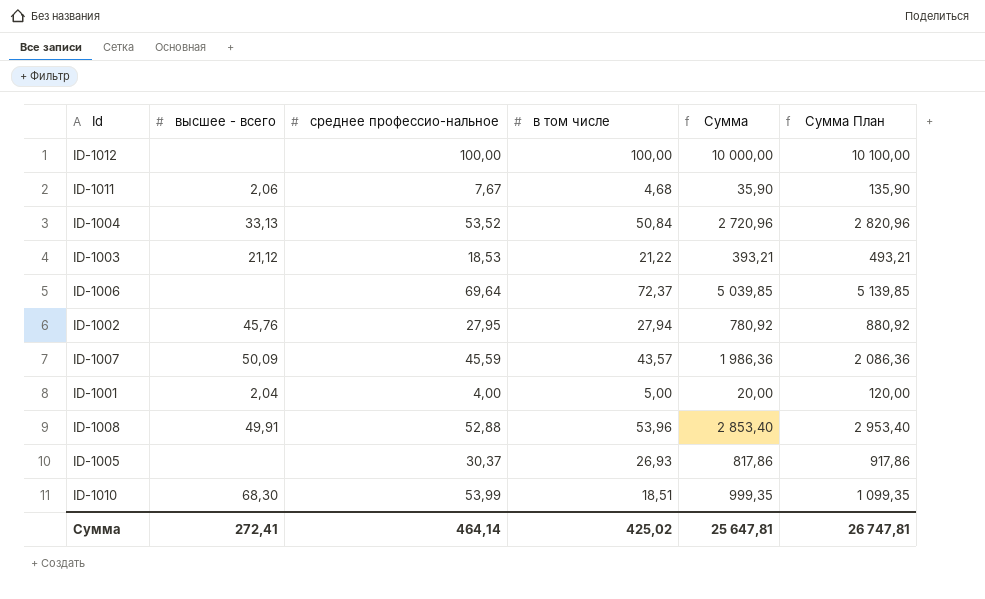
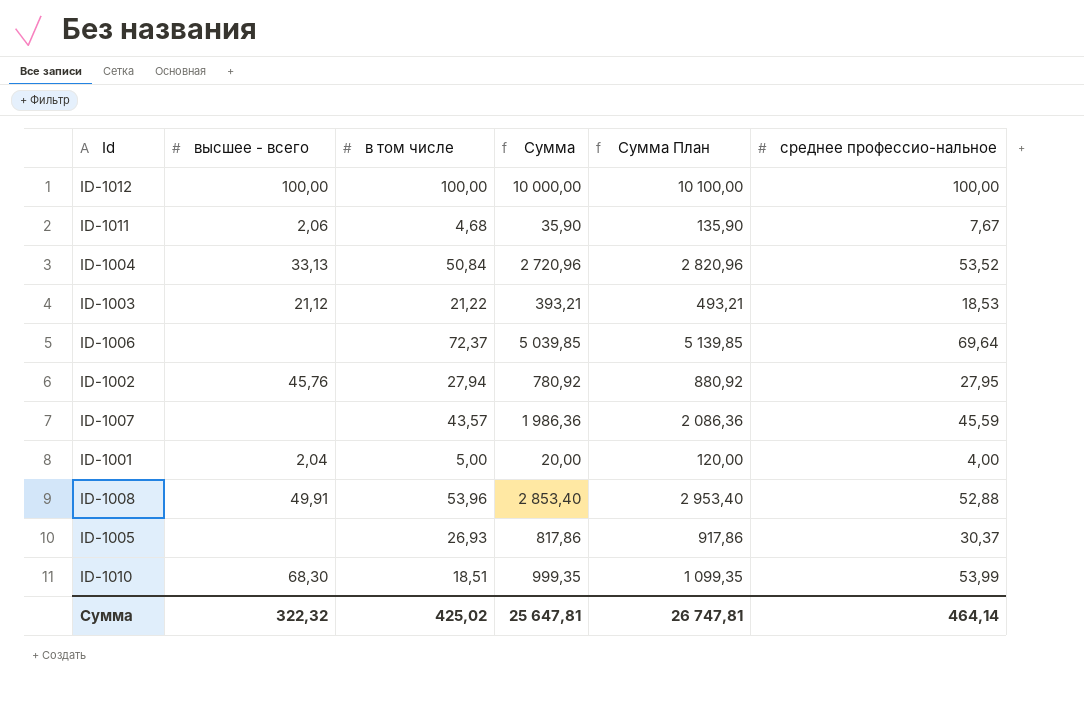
column среднее профессио-нальное | position: 3 -> 6
ID-1012 | высшее - всего: none -> 100,00
ID-1007 | высшее - всего: 50,09 -> none
Сумма | высшее - всего: 272,41 -> 322,32

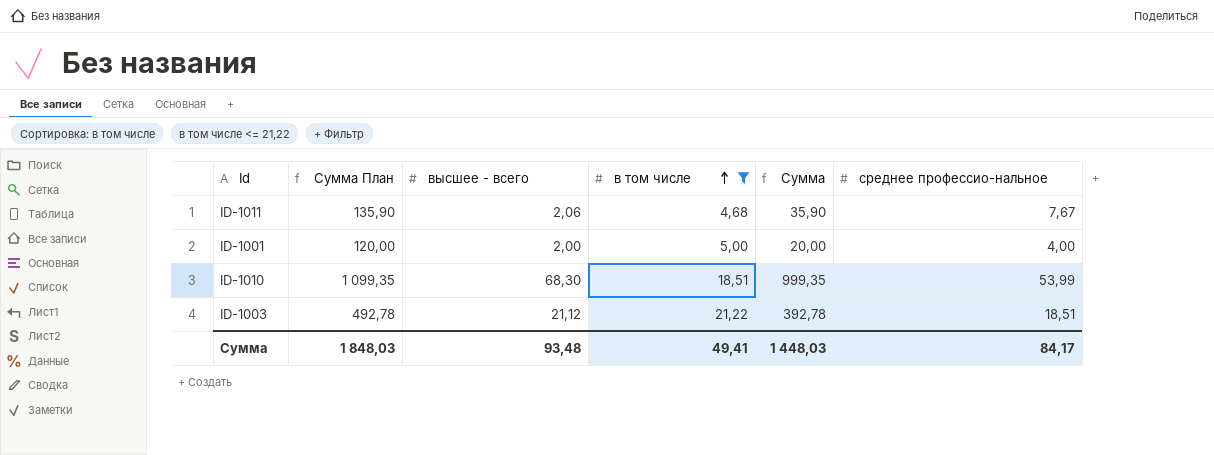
filter: none -> в том числе <= 21,22
row order: none -> в том числе ascending
column Сумма План | position: 5 -> 2
ID-1001 | высшее - всего: 2,04 -> 2,00
ID-1003 | Сумма План: 493,21 -> 492,78
ID-1003 | Сумма: 393,21 -> 392,78
ID-1003 | среднее профессио-нальное: 18,53 -> 18,51
Сумма | Сумма План: 26 747,81 -> 1 848,03
Сумма | высшее - всего: 322,32 -> 93,48
Сумма | в том числе: 425,02 -> 49,41
Сумма | Сумма: 25 647,81 -> 1 448,03
Сумма | среднее профессио-нальное: 464,14 -> 84,17

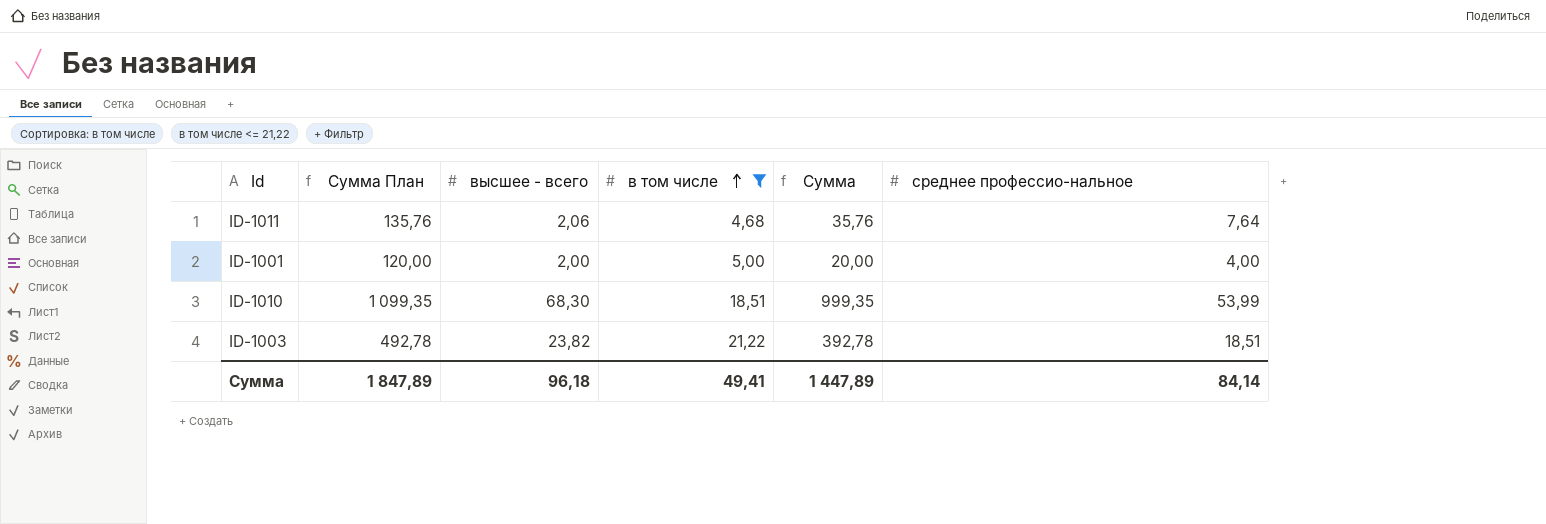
ID-1011 | Сумма План: 135,90 -> 135,76
ID-1011 | Сумма: 35,90 -> 35,76
ID-1011 | среднее профессио-нальное: 7,67 -> 7,64
ID-1003 | высшее - всего: 21,12 -> 23,82
Сумма | Сумма План: 1 848,03 -> 1 847,89
Сумма | высшее - всего: 93,48 -> 96,18
Сумма | Сумма: 1 448,03 -> 1 447,89
Сумма | среднее профессио-нальное: 84,17 -> 84,14

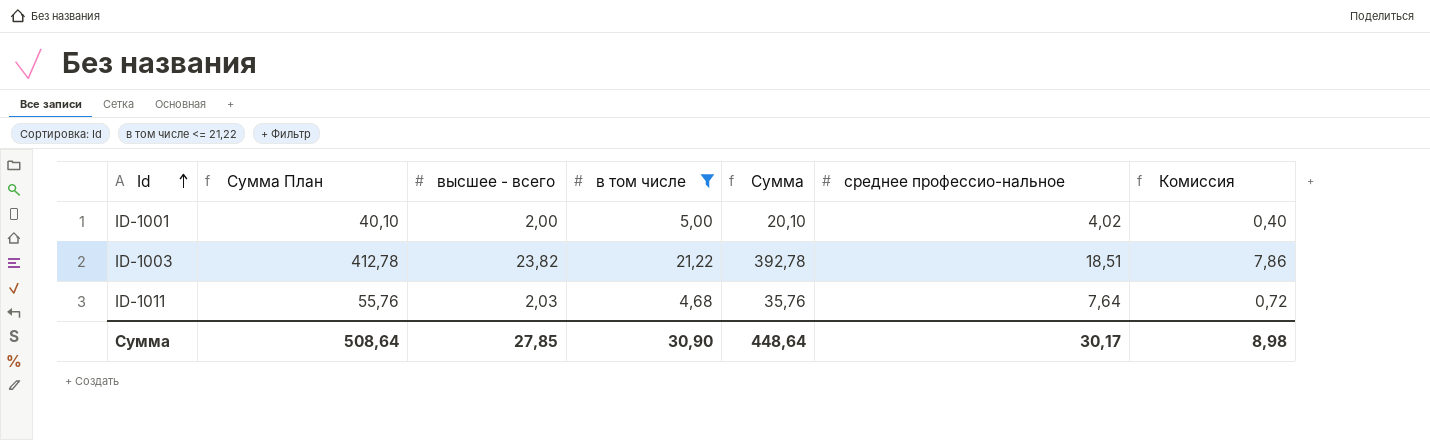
row order: в том числе ascending -> Id ascending
column Сумма План | formula: [Сумма] + 100 -> [Сумма] + 20
column Комиссия | formula: none -> [Сумма] * 0,02
row ID-1010: 1 099,35 | 68,30 | 18,51 | 999,35 | 53,99 -> none
ID-1001 | Сумма: 20,00 -> 20,10
ID-1001 | среднее профессио-нальное: 4,00 -> 4,02
ID-1011 | высшее - всего: 2,06 -> 2,03
Сумма | Сумма План: 1 847,89 -> 508,64
Сумма | высшее - всего: 96,18 -> 27,85
Сумма | в том числе: 49,41 -> 30,90
Сумма | Сумма: 1 447,89 -> 448,64
Сумма | среднее профессио-нальное: 84,14 -> 30,17

